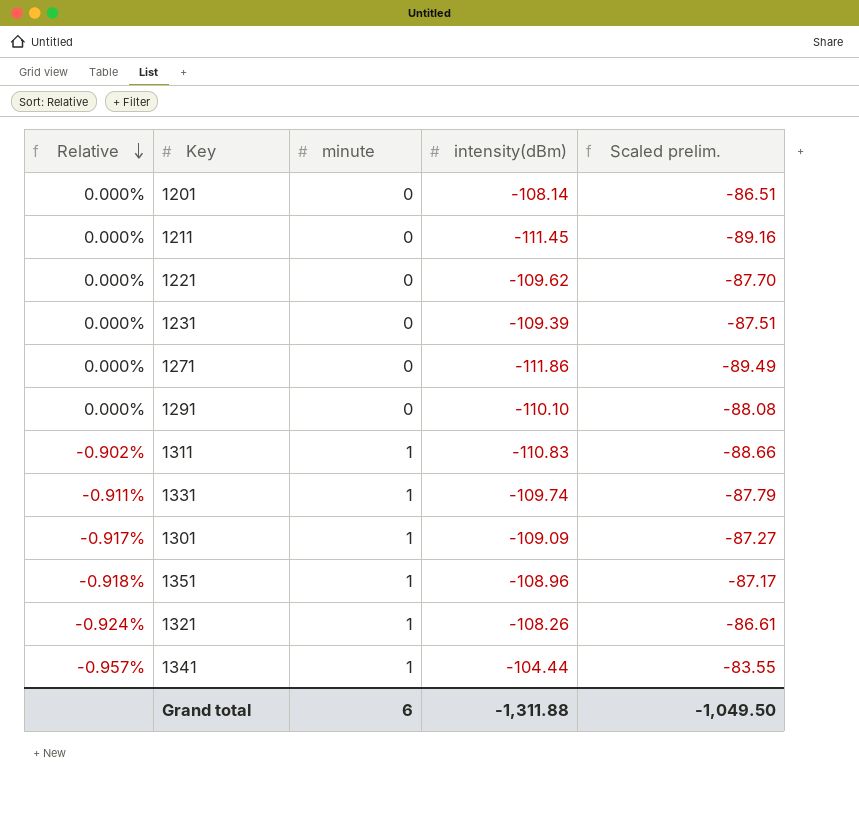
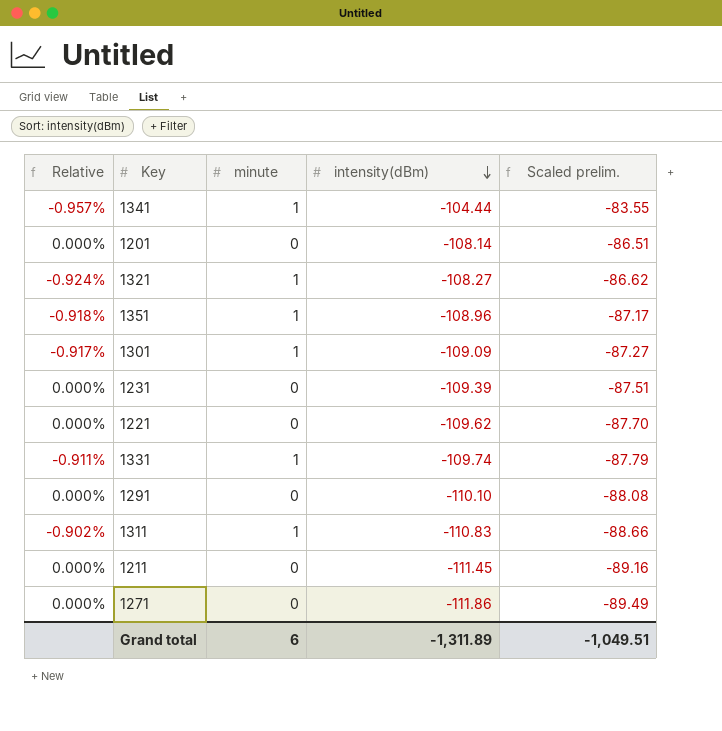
row order: Relative descending -> intensity(dBm) descending
1321 | intensity(dBm): -108.26 -> -108.27
1321 | Scaled prelim.: -86.61 -> -86.62
Grand total | intensity(dBm): -1,311.88 -> -1,311.89
Grand total | Scaled prelim.: -1,049.50 -> -1,049.51

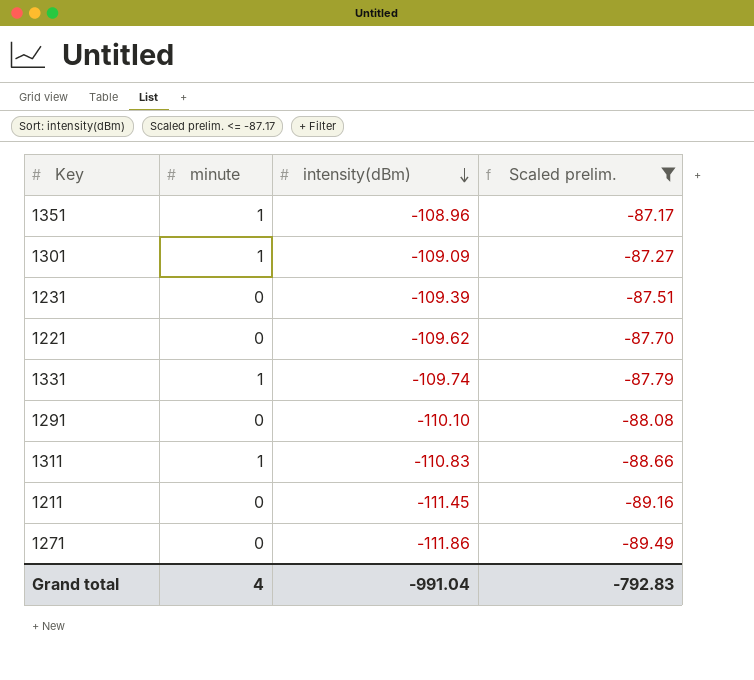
filter: none -> Scaled prelim. <= -87.17
column Relative | formula: [minute] / [intensity(dBm)] -> none
Grand total | minute: 6 -> 4
Grand total | intensity(dBm): -1,311.89 -> -991.04
Grand total | Scaled prelim.: -1,049.51 -> -792.83

